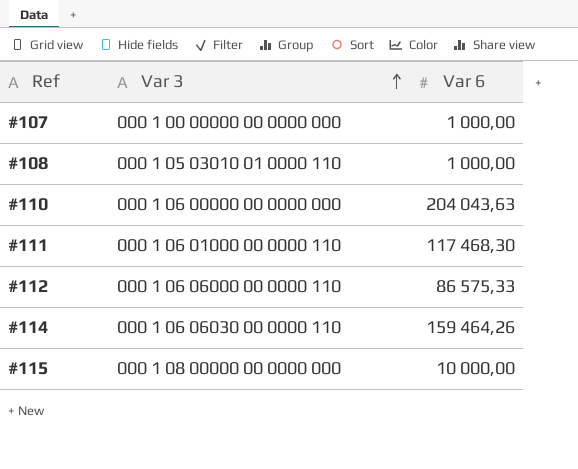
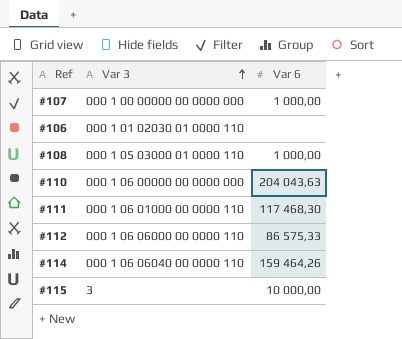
row #106: none -> 000 1 01 02030 01 0000 110 | none
#108 | Var 3: 000 1 05 03010 01 0000 110 -> 000 1 05 03000 01 0000 110
#114 | Var 3: 000 1 06 06030 00 0000 110 -> 000 1 06 06040 00 0000 110
#115 | Var 3: 000 1 08 00000 00 0000 000 -> 3

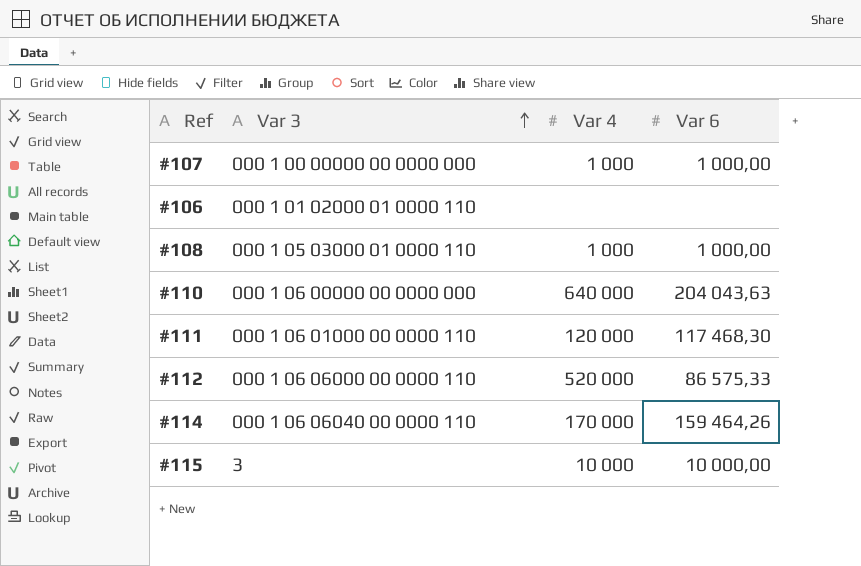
column Var 4 | position: none -> 3
#106 | Var 3: 000 1 01 02030 01 0000 110 -> 000 1 01 02000 01 0000 110

